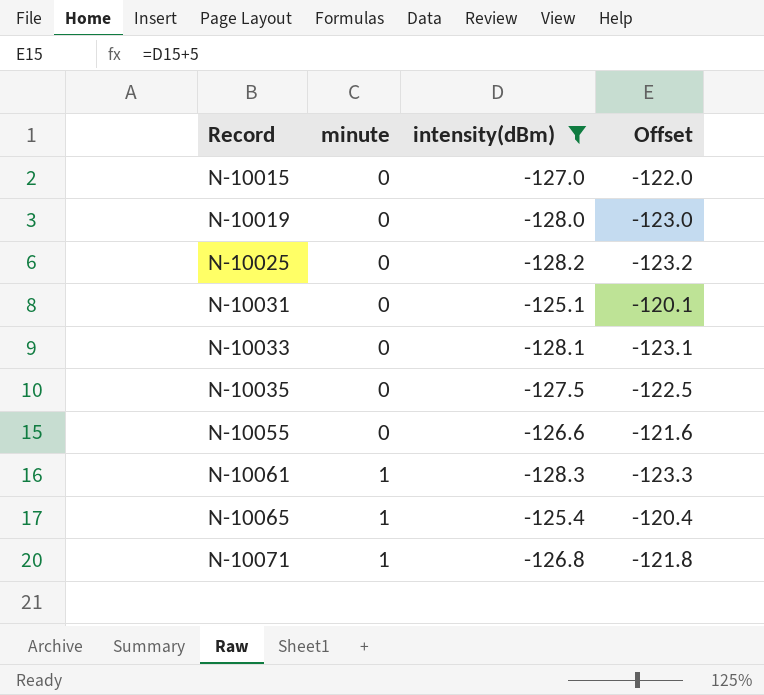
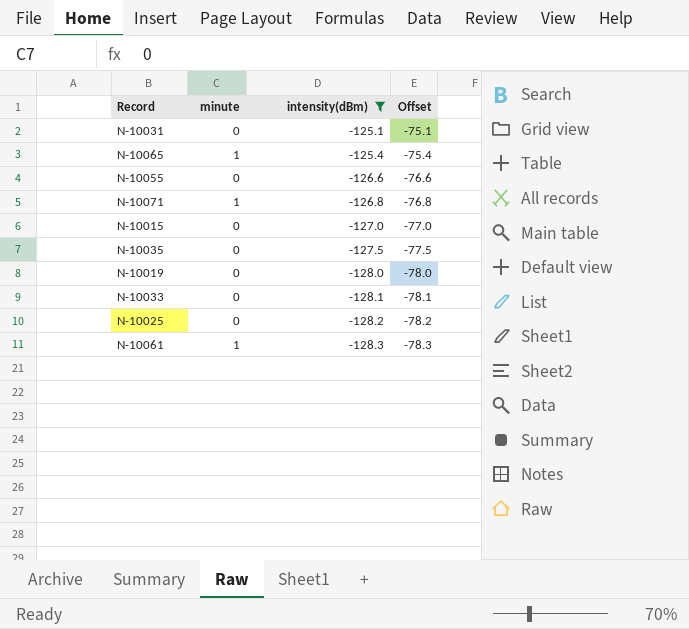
row order: Record ascending -> intensity(dBm) descending
column Offset | formula: [intensity(dBm)] + 5 -> [intensity(dBm)] + 50

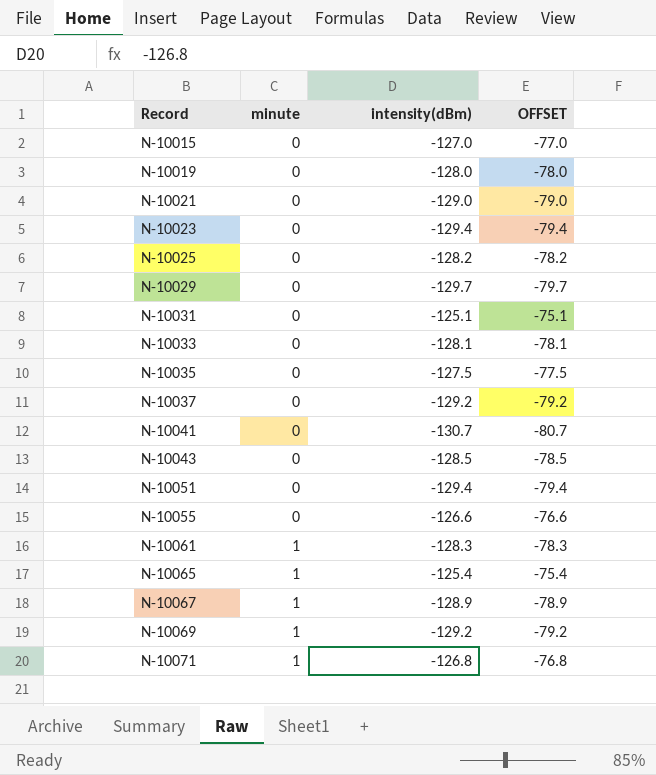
filter: intensity(dBm) >= -128.3 -> none
row order: intensity(dBm) descending -> Record ascending
column name: Offset -> OFFSET

